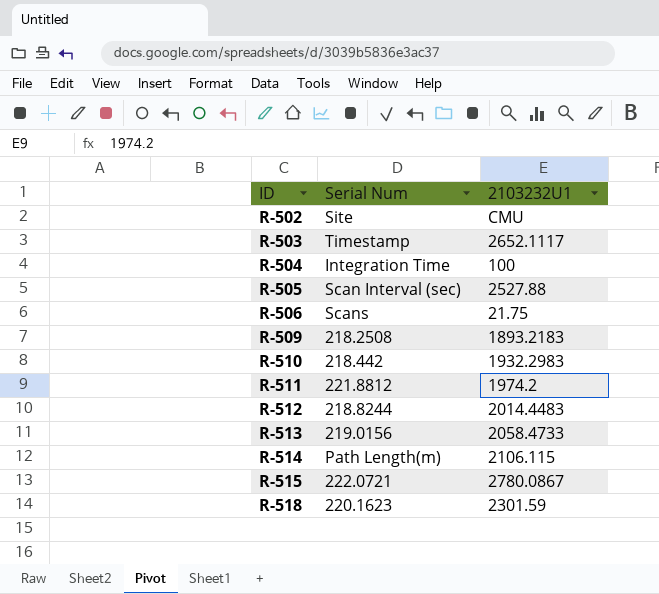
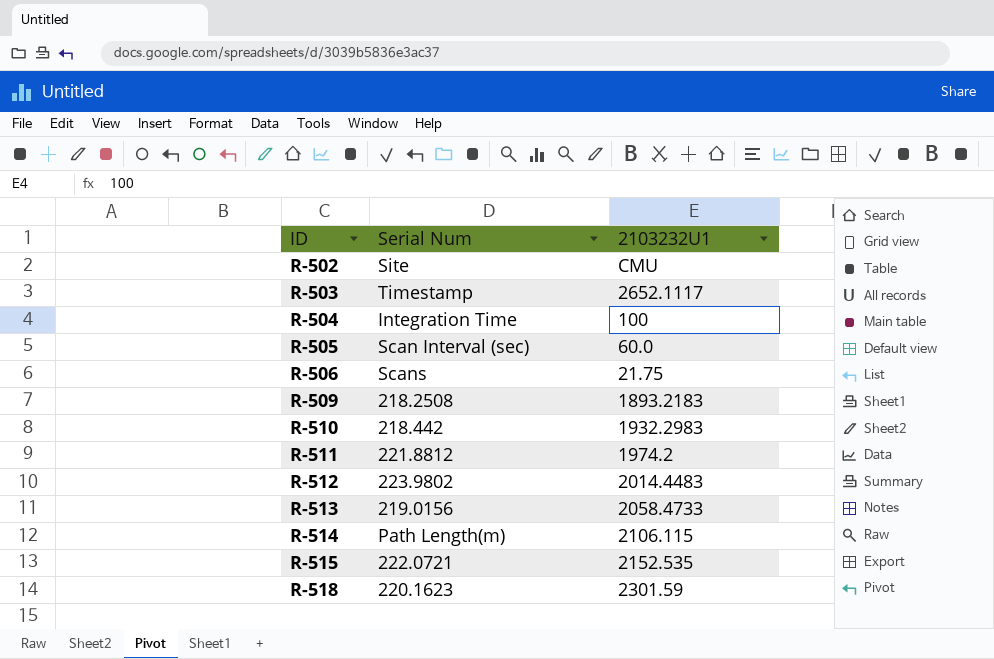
R-505 | 2103232U1: 2527.88 -> 60.0
R-512 | Serial Num: 218.8244 -> 223.9802
R-515 | 2103232U1: 2780.0867 -> 2152.535

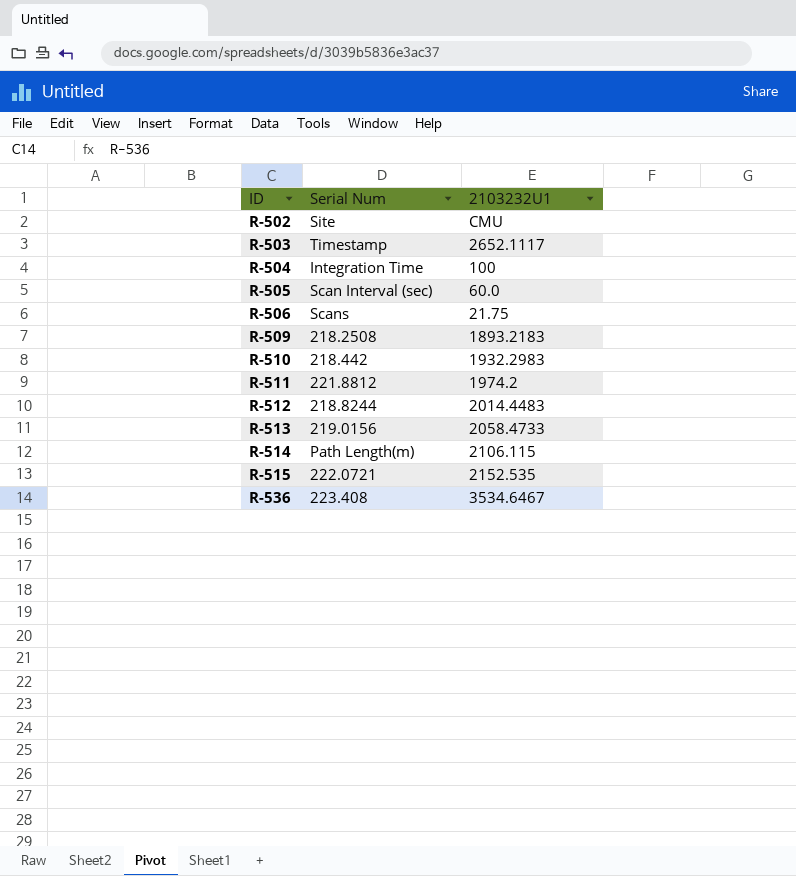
row R-518: 220.1623 | 2301.59 -> none
R-512 | Serial Num: 223.9802 -> 218.8244
row R-536: none -> 223.408 | 3534.6467

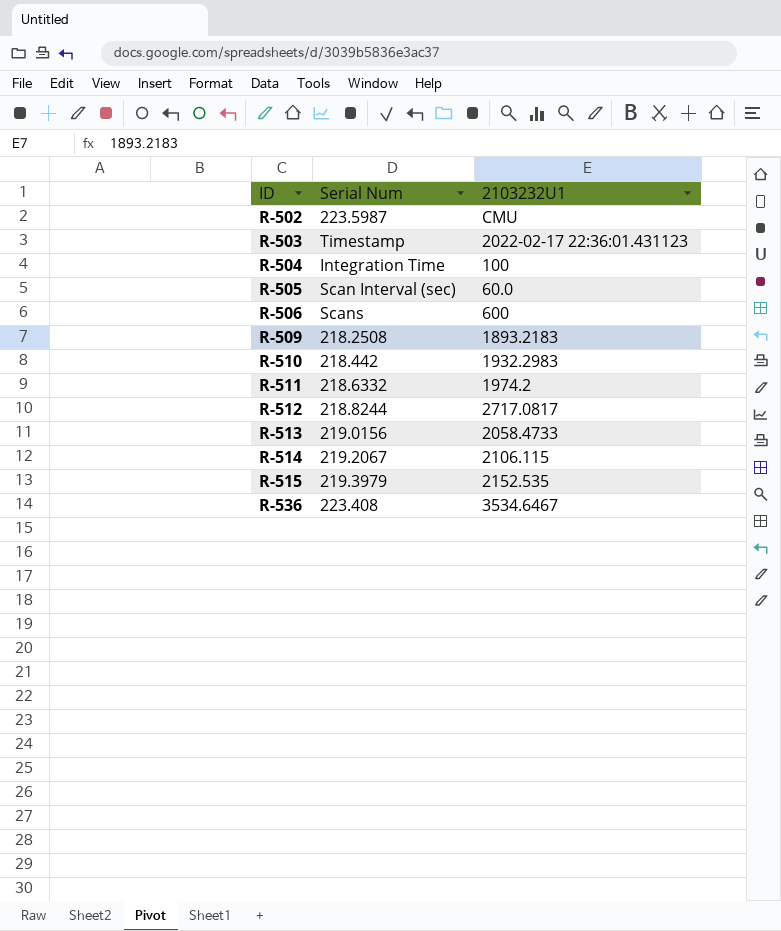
R-502 | Serial Num: Site -> 223.5987
R-503 | 2103232U1: 2652.1117 -> 2022-02-17 22:36:01.431123
R-506 | 2103232U1: 21.75 -> 600
R-511 | Serial Num: 221.8812 -> 218.6332
R-512 | 2103232U1: 2014.4483 -> 2717.0817
R-514 | Serial Num: Path Length(m) -> 219.2067
R-515 | Serial Num: 222.0721 -> 219.3979

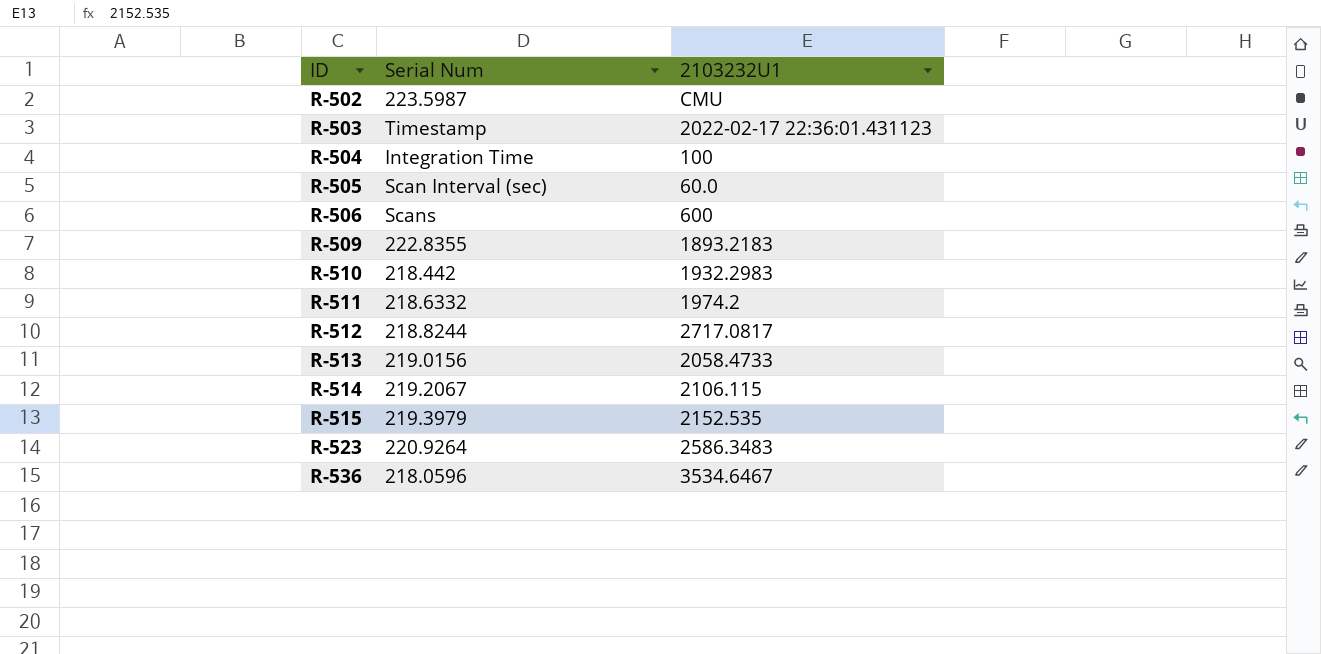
R-509 | Serial Num: 218.2508 -> 222.8355
row R-523: none -> 220.9264 | 2586.3483
R-536 | Serial Num: 223.408 -> 218.0596

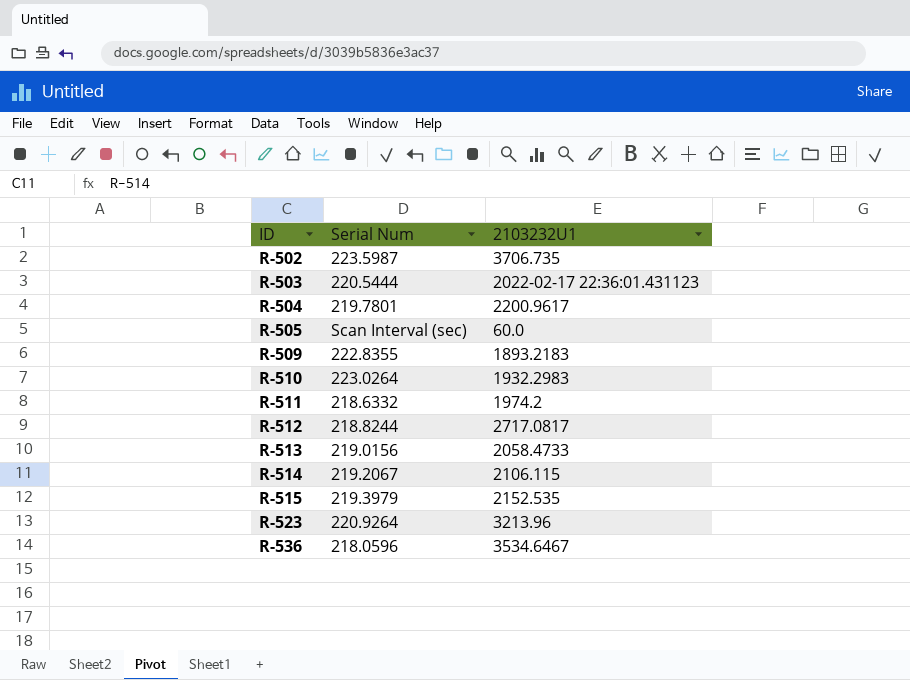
row R-506: Scans | 600 -> none
R-502 | 2103232U1: CMU -> 3706.735
R-503 | Serial Num: Timestamp -> 220.5444
R-504 | Serial Num: Integration Time -> 219.7801
R-504 | 2103232U1: 100 -> 2200.9617
R-510 | Serial Num: 218.442 -> 223.0264
R-523 | 2103232U1: 2586.3483 -> 3213.96

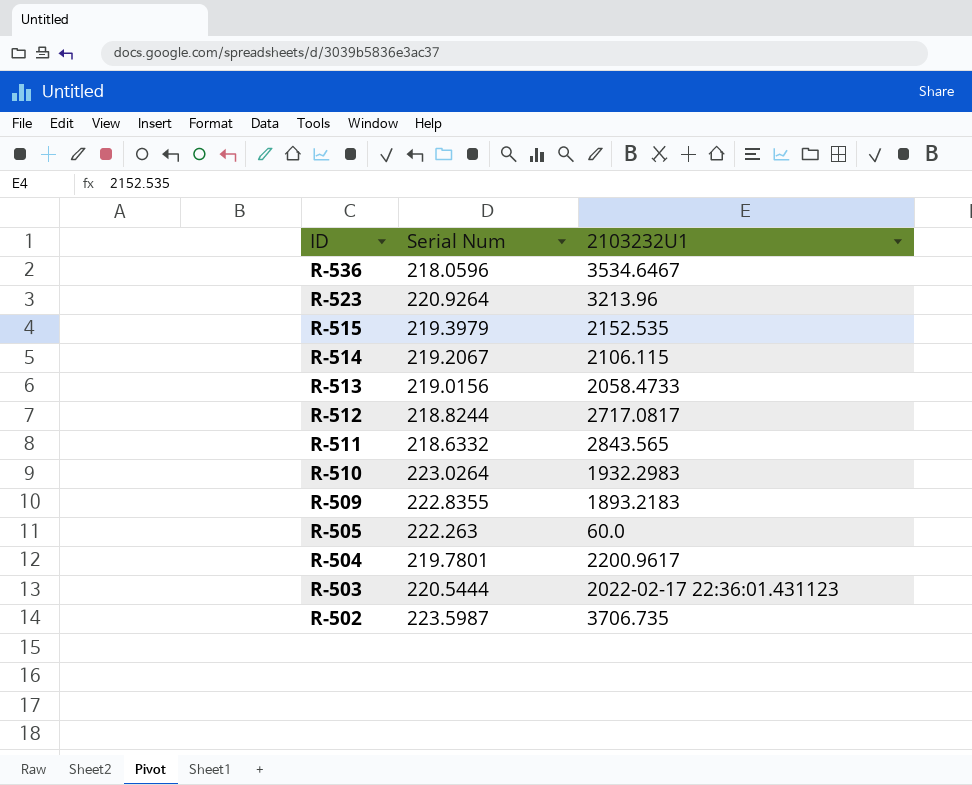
row order: ID ascending -> ID descending
R-511 | 2103232U1: 1974.2 -> 2843.565
R-505 | Serial Num: Scan Interval (sec) -> 222.263

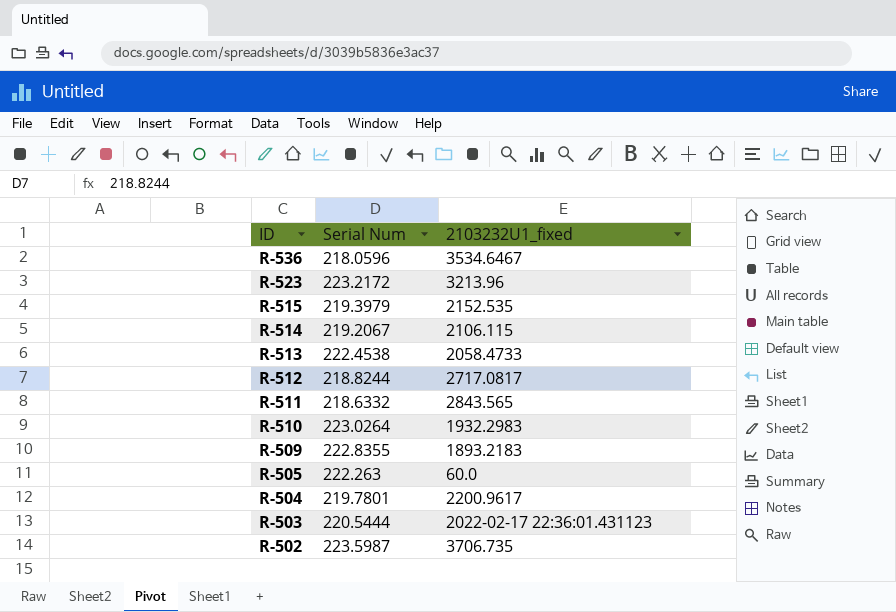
column name: 2103232U1 -> 2103232U1_fixed
R-523 | Serial Num: 220.9264 -> 223.2172
R-513 | Serial Num: 219.0156 -> 222.4538

